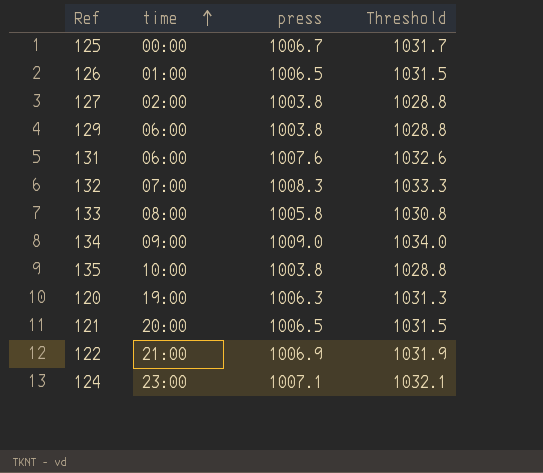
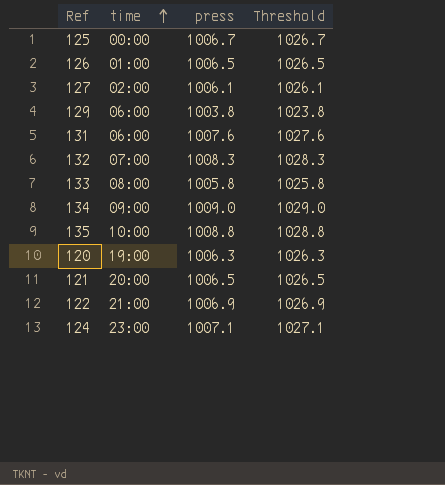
column Threshold | formula: [press] + 25 -> [press] + 20
127 | press: 1003.8 -> 1006.1
135 | press: 1003.8 -> 1008.8

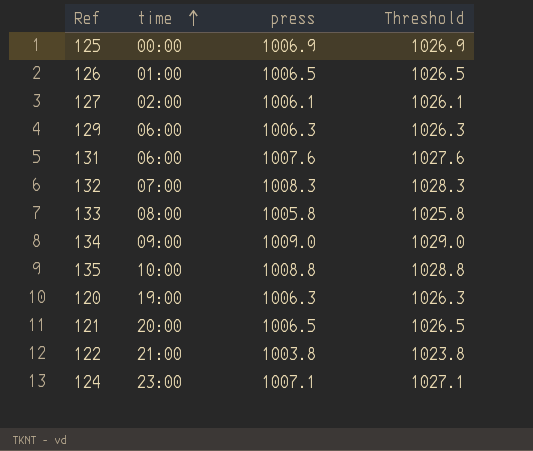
125 | press: 1006.7 -> 1006.9
125 | Threshold: 1026.7 -> 1026.9
129 | press: 1003.8 -> 1006.3
129 | Threshold: 1023.8 -> 1026.3
122 | press: 1006.9 -> 1003.8
122 | Threshold: 1026.9 -> 1023.8

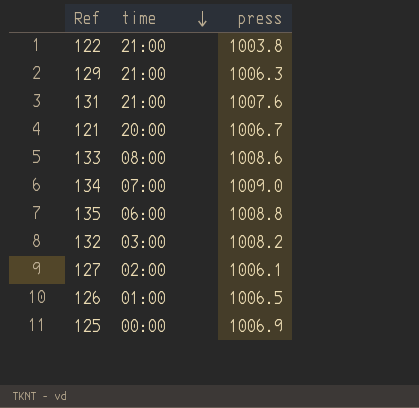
row order: time ascending -> time descending
column Threshold | formula: [press] + 20 -> none
row 120: 19:00 | 1006.3 | 1026.3 -> none
row 124: 23:00 | 1007.1 | 1027.1 -> none
129 | time: 06:00 -> 21:00
131 | time: 06:00 -> 21:00
121 | press: 1006.5 -> 1006.7
133 | press: 1005.8 -> 1008.6
134 | time: 09:00 -> 07:00
135 | time: 10:00 -> 06:00
132 | time: 07:00 -> 03:00
132 | press: 1008.3 -> 1008.2

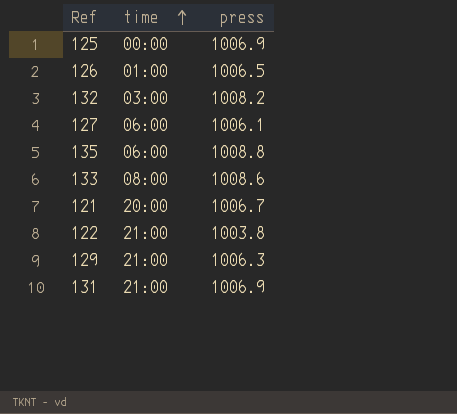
row order: time descending -> time ascending
row 134: 07:00 | 1009.0 -> none
127 | time: 02:00 -> 06:00
131 | press: 1007.6 -> 1006.9

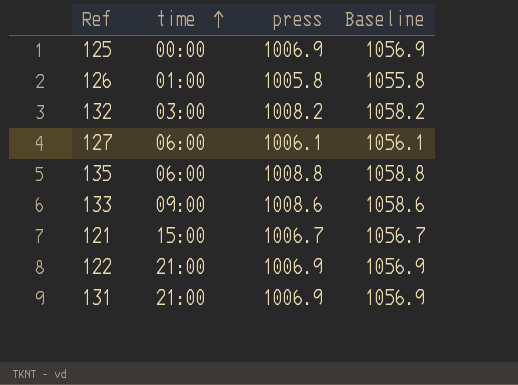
column Baseline | formula: none -> [press] + 50
row 129: 21:00 | 1006.3 -> none
126 | press: 1006.5 -> 1005.8
133 | time: 08:00 -> 09:00
121 | time: 20:00 -> 15:00
122 | press: 1003.8 -> 1006.9

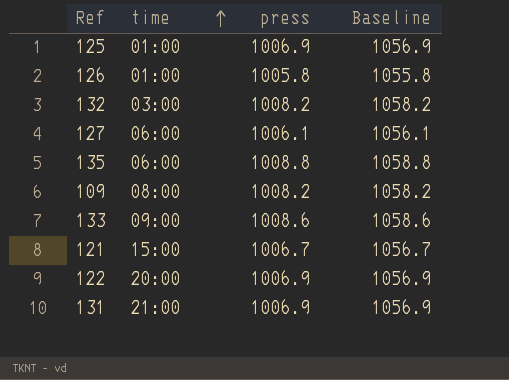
125 | time: 00:00 -> 01:00
row 109: none -> 08:00 | 1008.2 | 1058.2
122 | time: 21:00 -> 20:00

